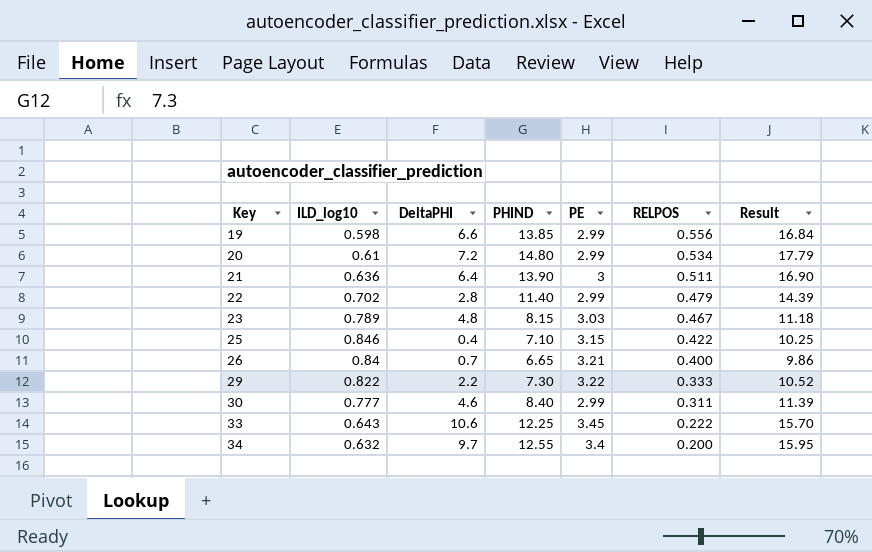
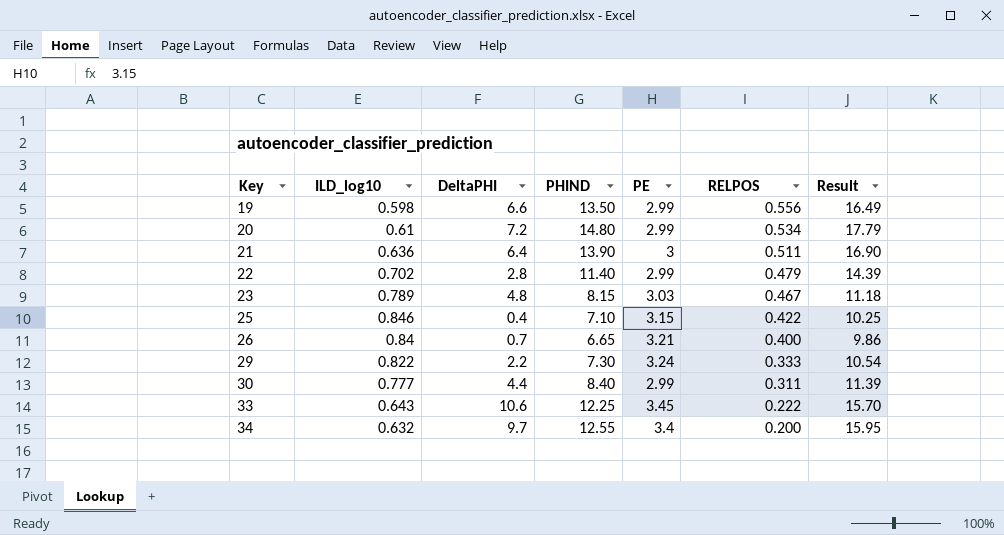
19 | PHIND: 13.85 -> 13.50
19 | Result: 16.84 -> 16.49
29 | PE: 3.22 -> 3.24
29 | Result: 10.52 -> 10.54
30 | DeltaPHI: 4.6 -> 4.4

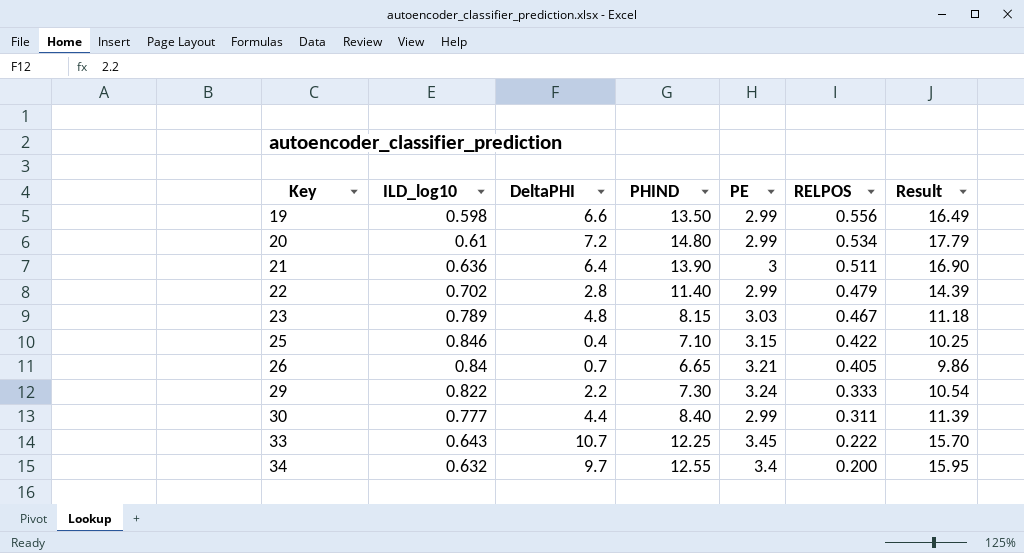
26 | RELPOS: 0.400 -> 0.405
33 | DeltaPHI: 10.6 -> 10.7

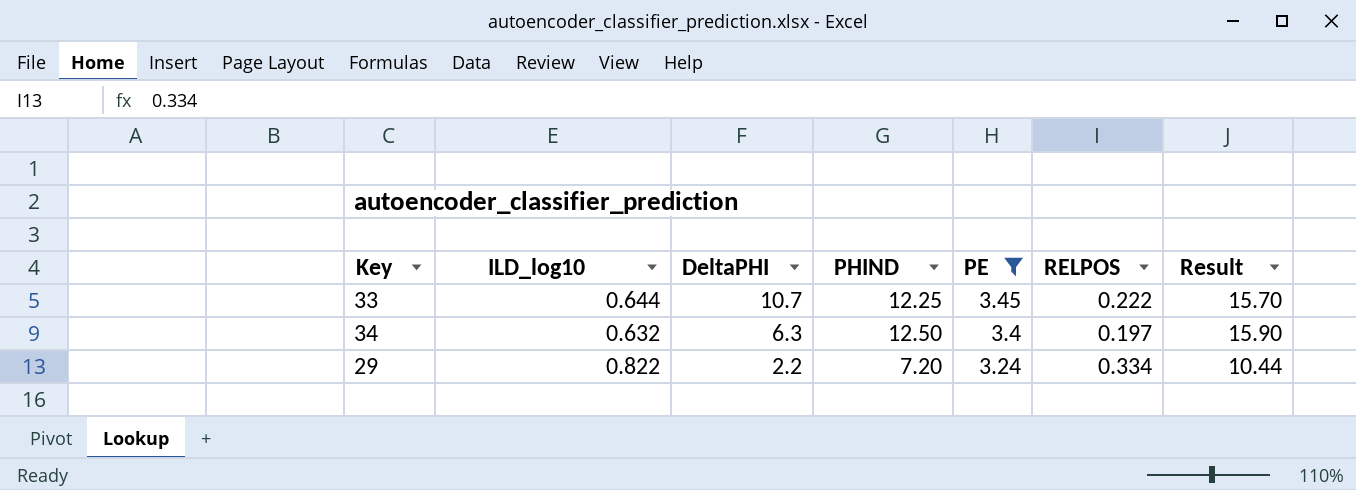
filter: none -> PE >= 3.24
row order: Key ascending -> DeltaPHI descending
33 | ILD_log10: 0.643 -> 0.644
34 | DeltaPHI: 9.7 -> 6.3
34 | PHIND: 12.55 -> 12.50
34 | RELPOS: 0.200 -> 0.197
34 | Result: 15.95 -> 15.90
29 | PHIND: 7.30 -> 7.20
29 | RELPOS: 0.333 -> 0.334
29 | Result: 10.54 -> 10.44

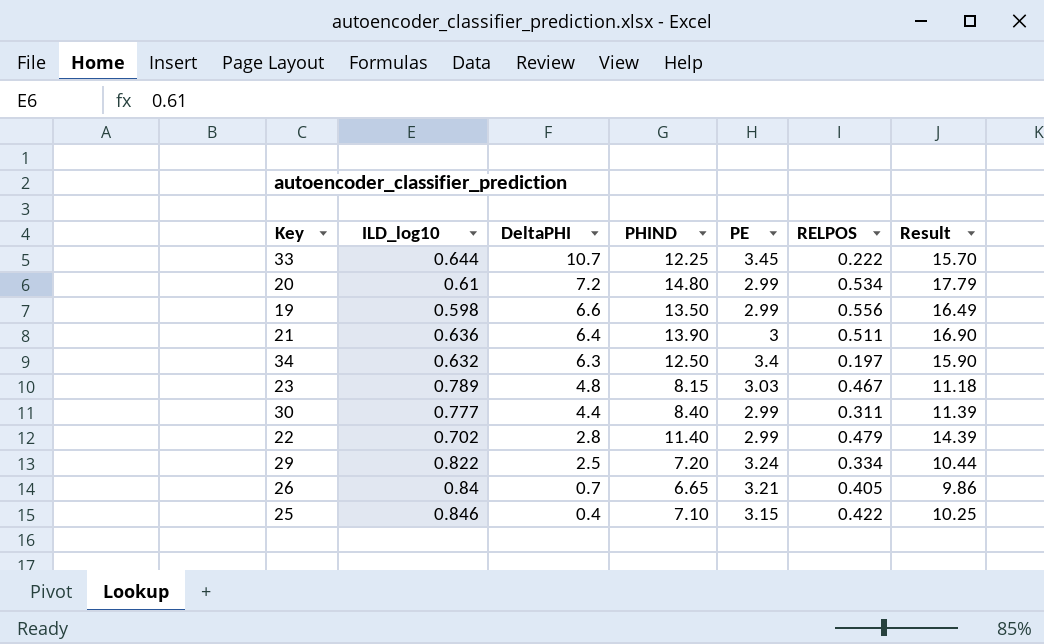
filter: PE >= 3.24 -> none
29 | DeltaPHI: 2.2 -> 2.5

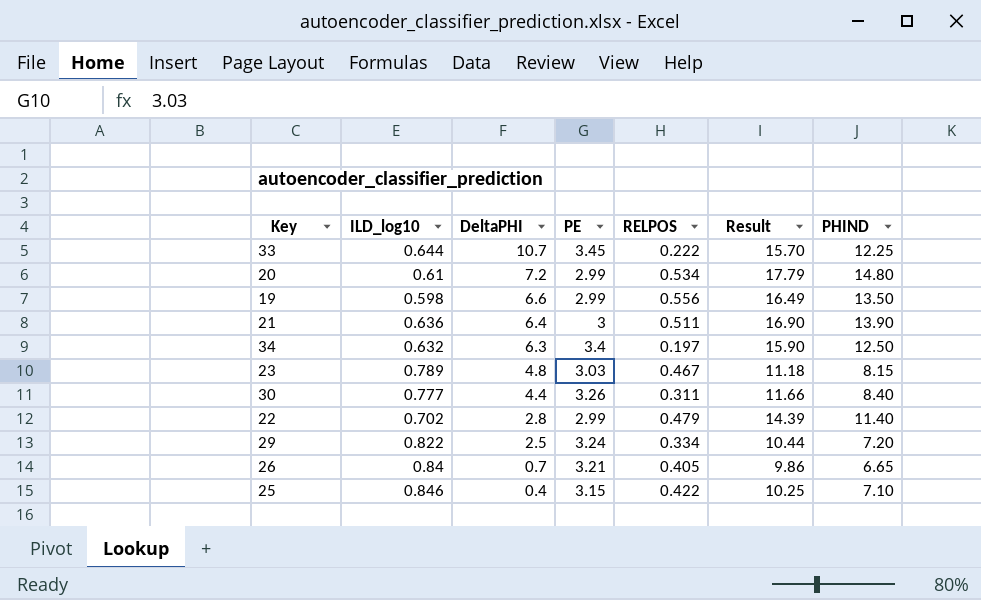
column PHIND | position: 4 -> 7
30 | PE: 2.99 -> 3.26
30 | Result: 11.39 -> 11.66

